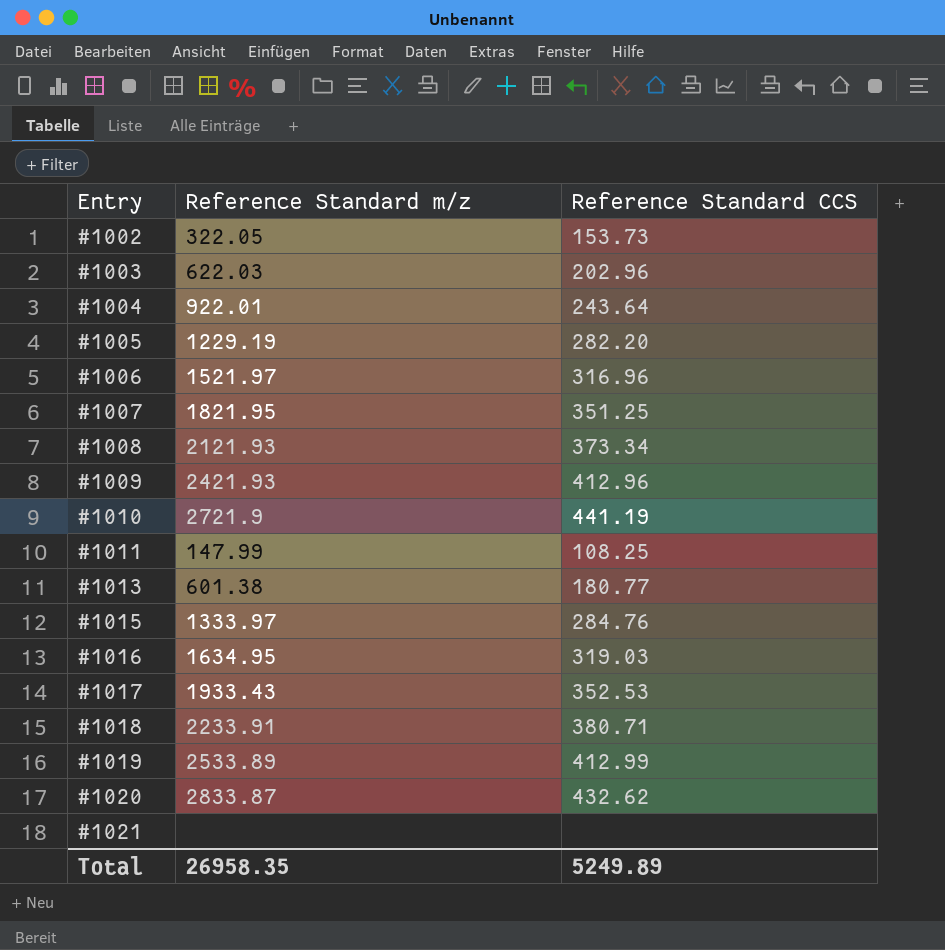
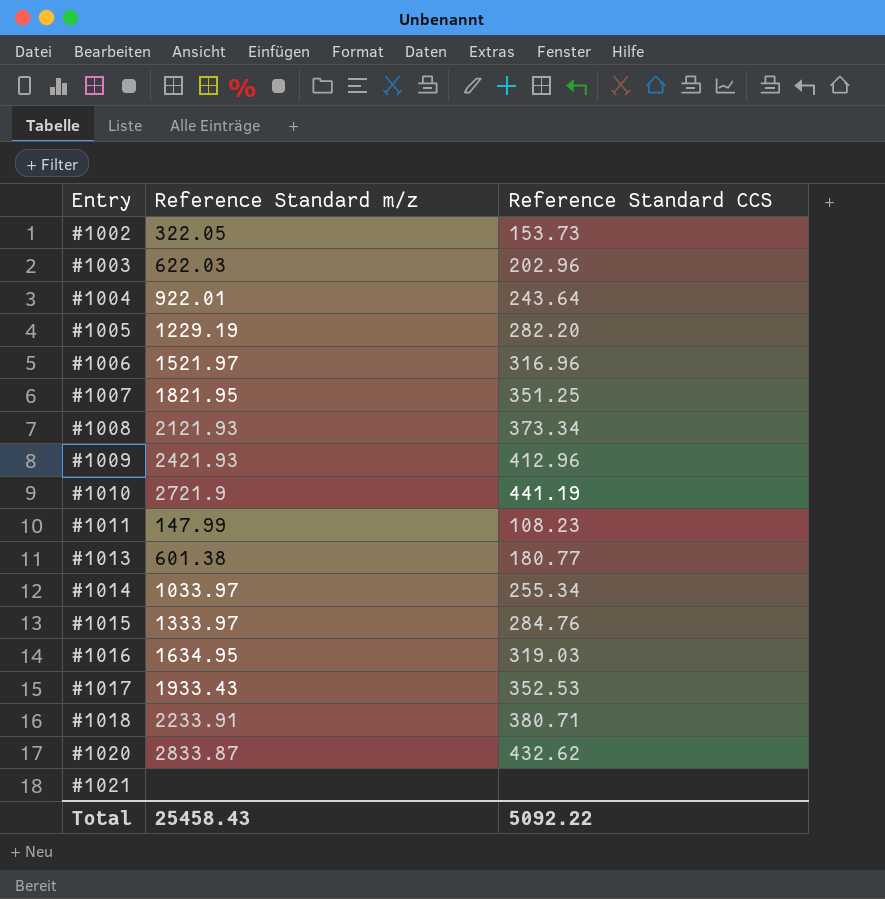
row #1019: 2533.89 | 412.99 -> none
#1011 | Reference Standard CCS: 108.25 -> 108.23
row #1014: none -> 1033.97 | 255.34
Total | Reference Standard m/z: 26958.35 -> 25458.43
Total | Reference Standard CCS: 5249.89 -> 5092.22

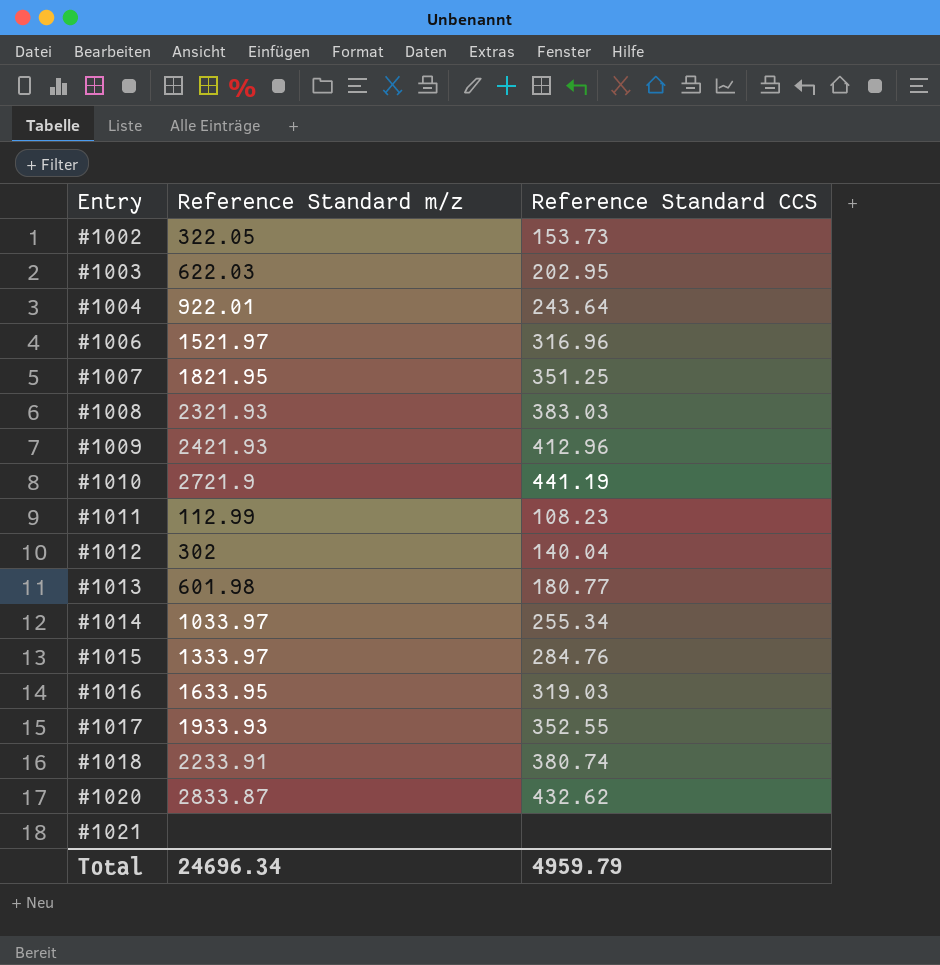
row #1005: 1229.19 | 282.20 -> none
#1003 | Reference Standard CCS: 202.96 -> 202.95
#1008 | Reference Standard m/z: 2121.93 -> 2321.93
#1008 | Reference Standard CCS: 373.34 -> 383.03
#1011 | Reference Standard m/z: 147.99 -> 112.99
row #1012: none -> 302 | 140.04
#1013 | Reference Standard m/z: 601.38 -> 601.98
#1016 | Reference Standard m/z: 1634.95 -> 1633.95
#1017 | Reference Standard m/z: 1933.43 -> 1933.93
#1017 | Reference Standard CCS: 352.53 -> 352.55
#1018 | Reference Standard CCS: 380.71 -> 380.74
Total | Reference Standard m/z: 25458.43 -> 24696.34
Total | Reference Standard CCS: 5092.22 -> 4959.79

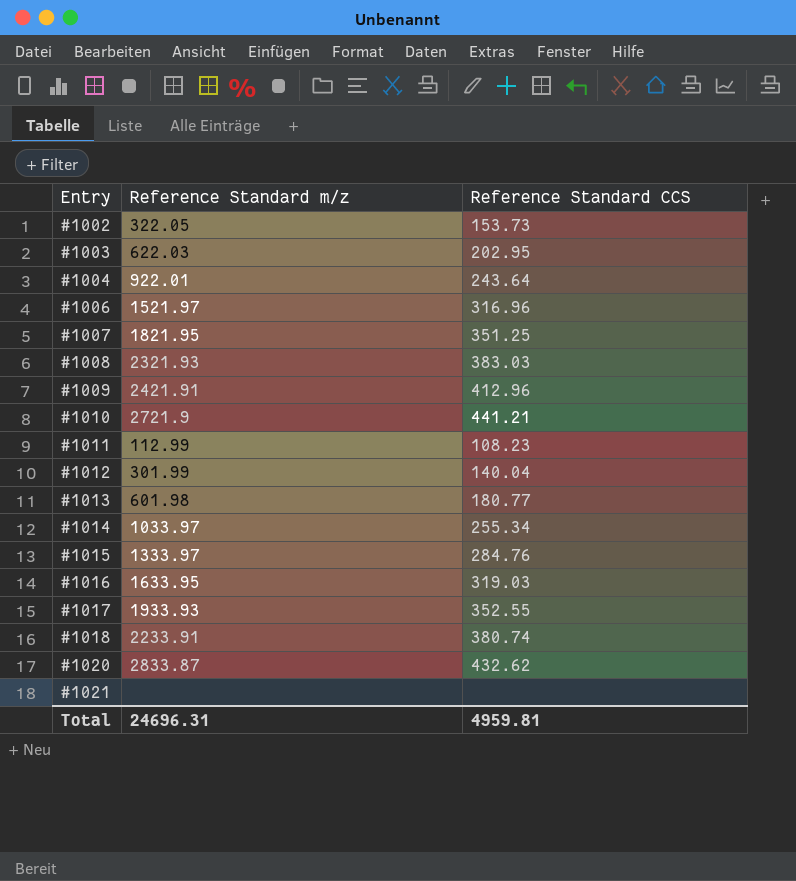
#1009 | Reference Standard m/z: 2421.93 -> 2421.91
#1010 | Reference Standard CCS: 441.19 -> 441.21
#1012 | Reference Standard m/z: 302 -> 301.99
Total | Reference Standard m/z: 24696.34 -> 24696.31
Total | Reference Standard CCS: 4959.79 -> 4959.81

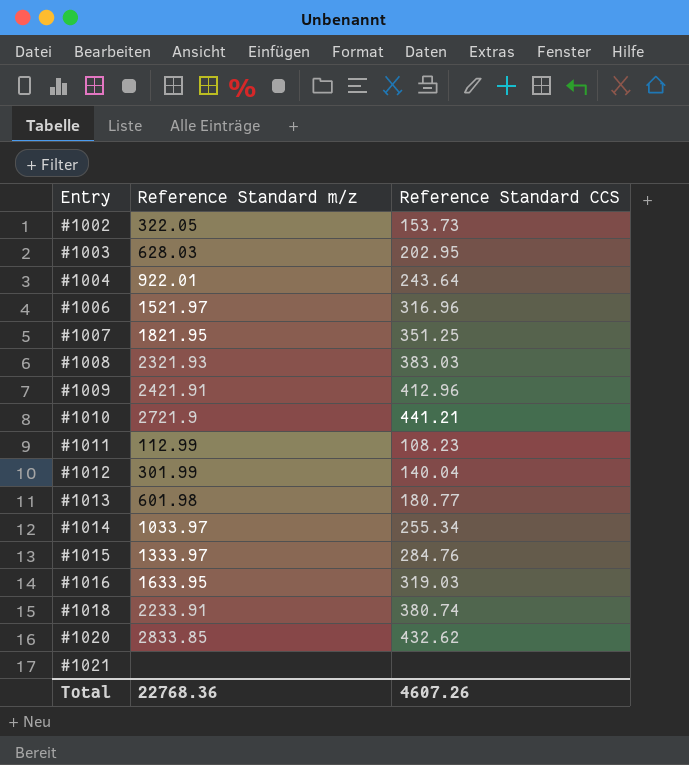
row #1017: 1933.93 | 352.55 -> none
#1003 | Reference Standard m/z: 622.03 -> 628.03
#1020 | Reference Standard m/z: 2833.87 -> 2833.85
Total | Reference Standard m/z: 24696.31 -> 22768.36
Total | Reference Standard CCS: 4959.81 -> 4607.26

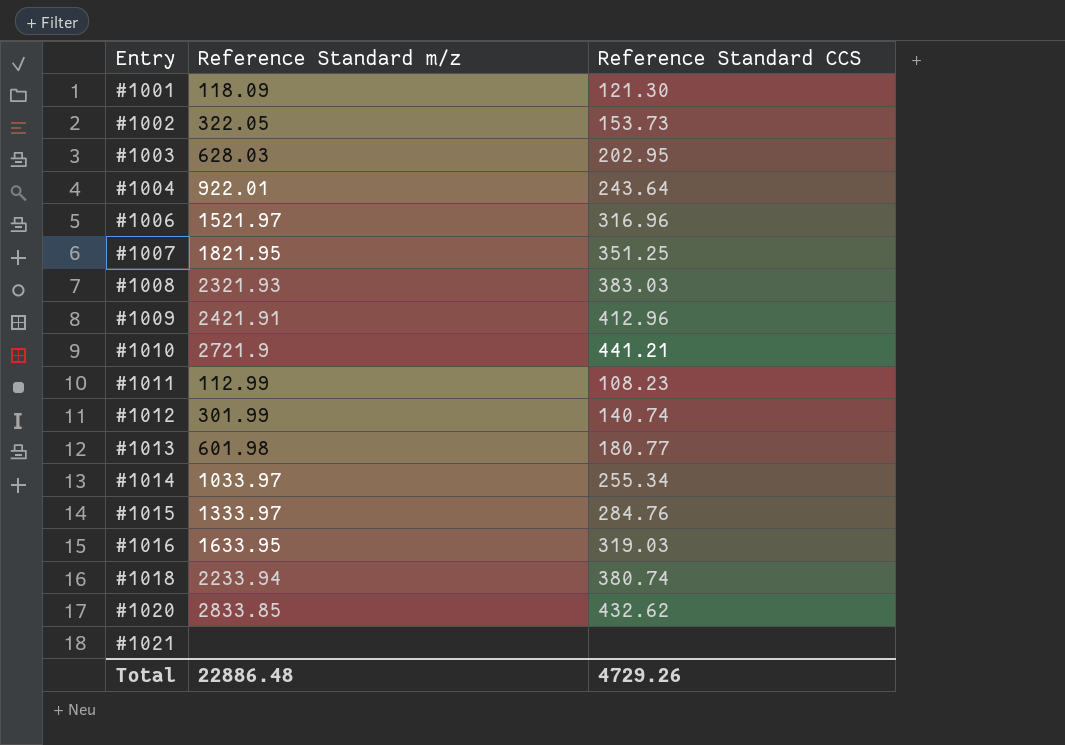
row #1001: none -> 118.09 | 121.30
#1012 | Reference Standard CCS: 140.04 -> 140.74
#1018 | Reference Standard m/z: 2233.91 -> 2233.94
Total | Reference Standard m/z: 22768.36 -> 22886.48
Total | Reference Standard CCS: 4607.26 -> 4729.26

